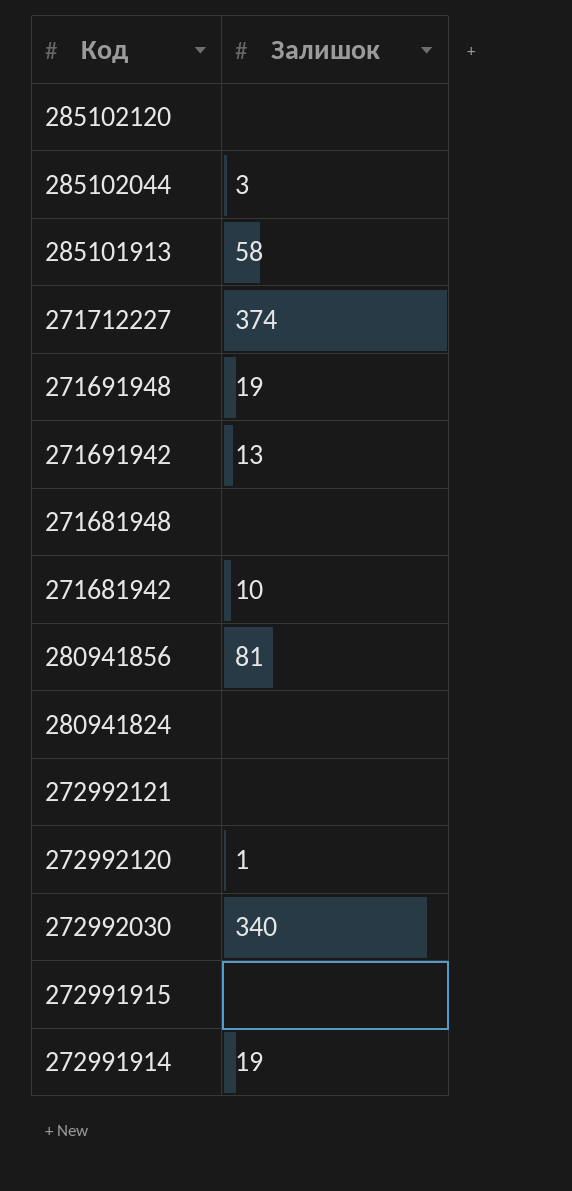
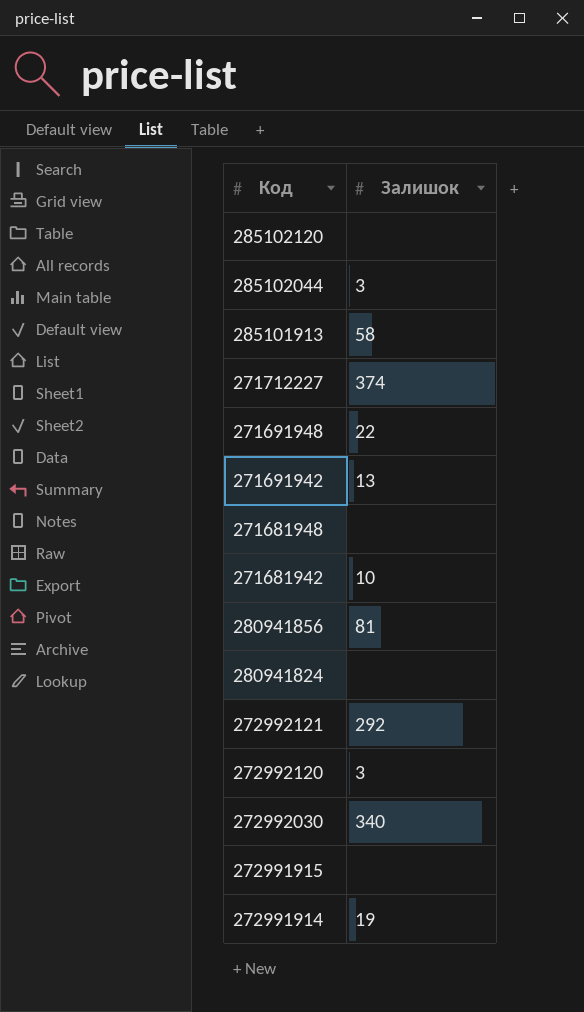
271691948 | Залишок: 19 -> 22
272992121 | Залишок: none -> 292
272992120 | Залишок: 1 -> 3

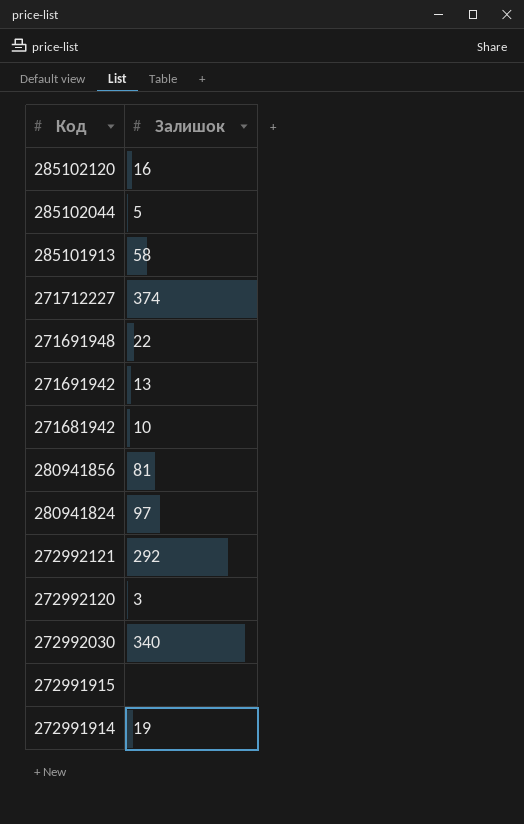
row 271681948: none -> none
285102120 | Залишок: none -> 16
285102044 | Залишок: 3 -> 5
280941824 | Залишок: none -> 97

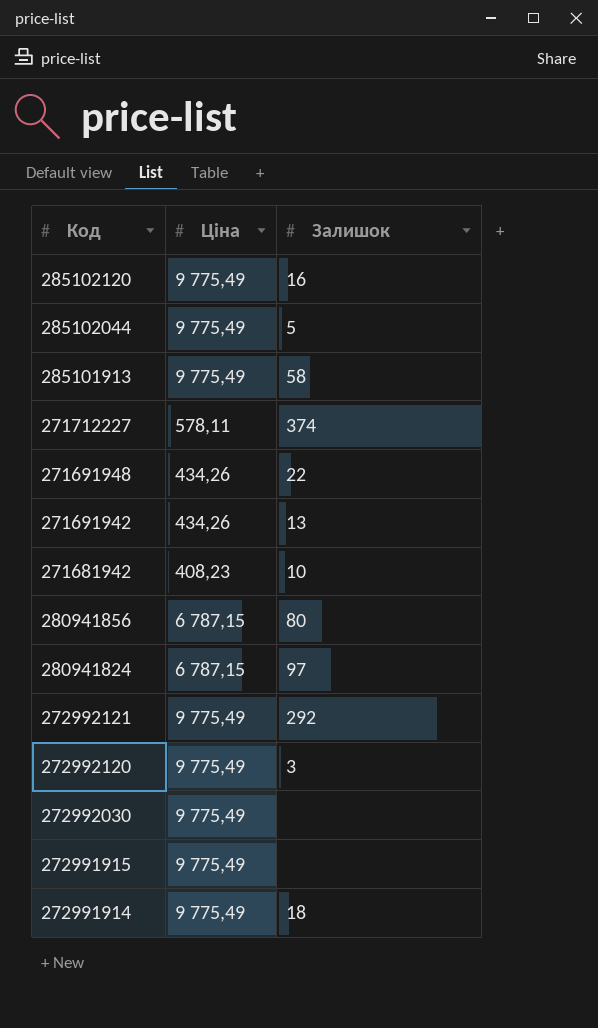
column Ціна | position: none -> 2
280941856 | Залишок: 81 -> 80
272992030 | Залишок: 340 -> none
272991914 | Залишок: 19 -> 18

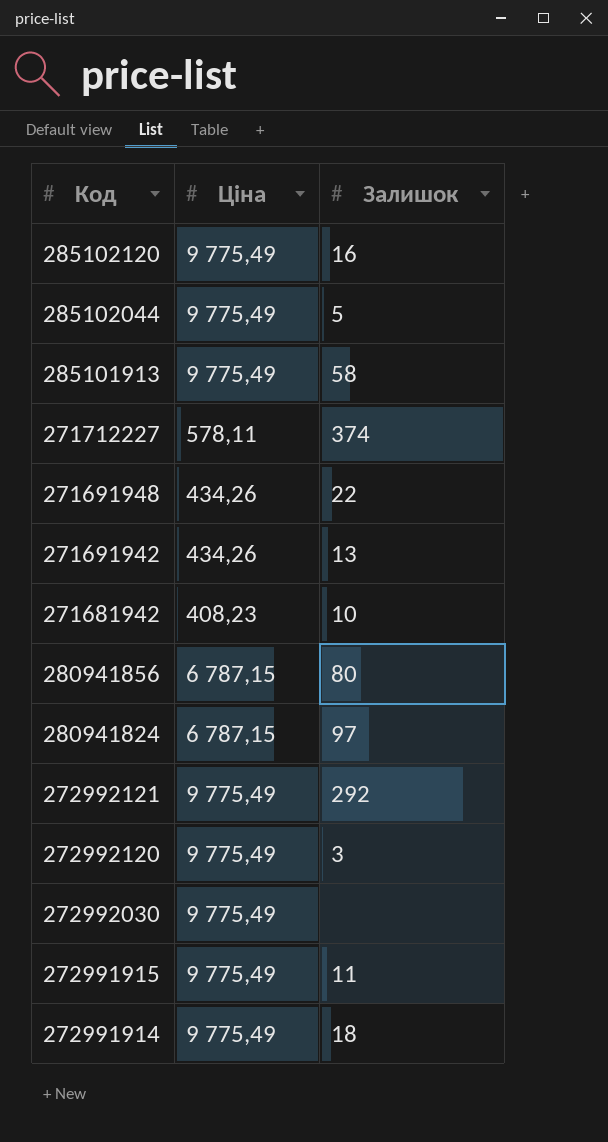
272991915 | Залишок: none -> 11

